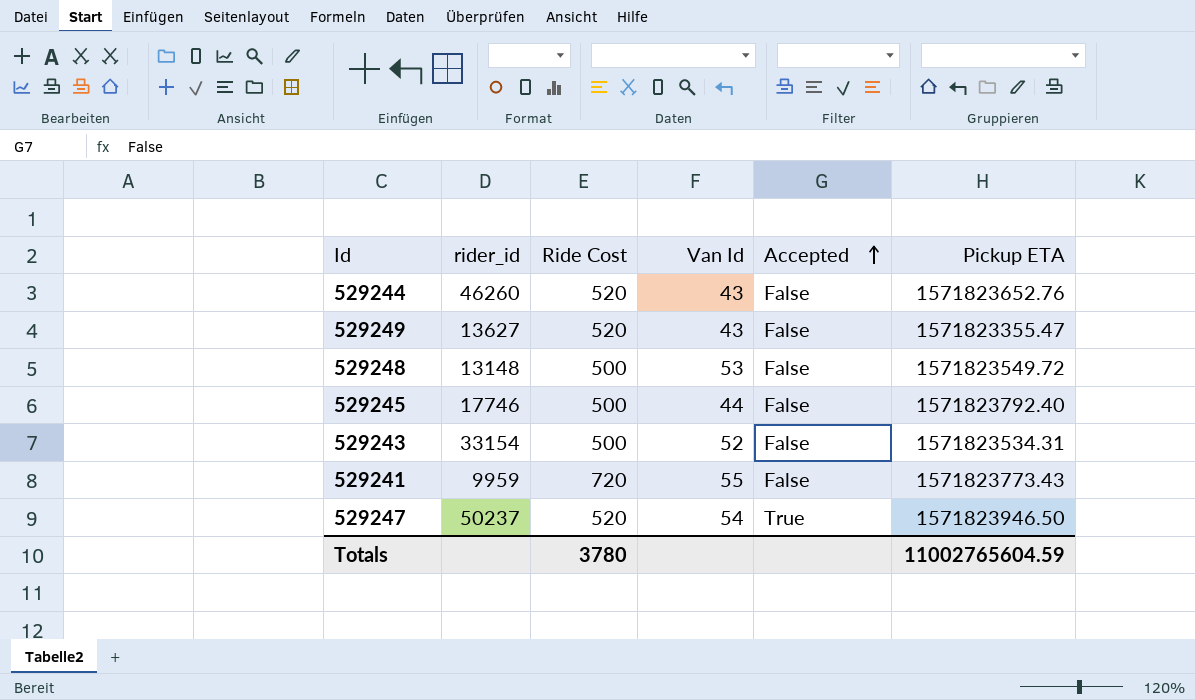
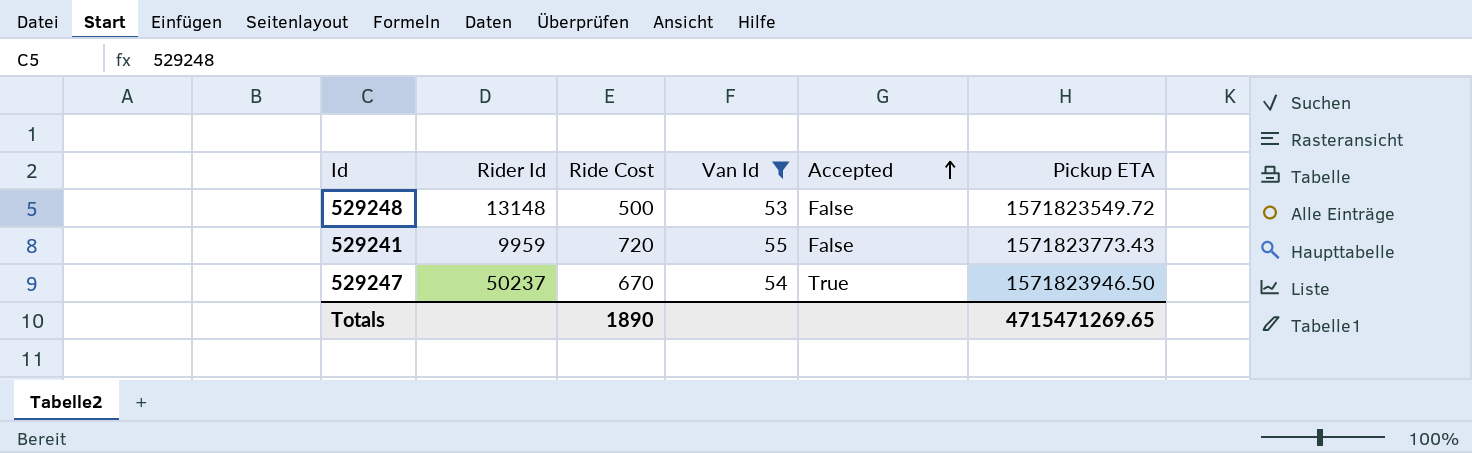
filter: none -> Van Id >= 53
column name: rider_id -> Rider Id
529247 | Ride Cost: 520 -> 670
Totals | Ride Cost: 3780 -> 1890
Totals | Pickup ETA: 11002765604.59 -> 4715471269.65

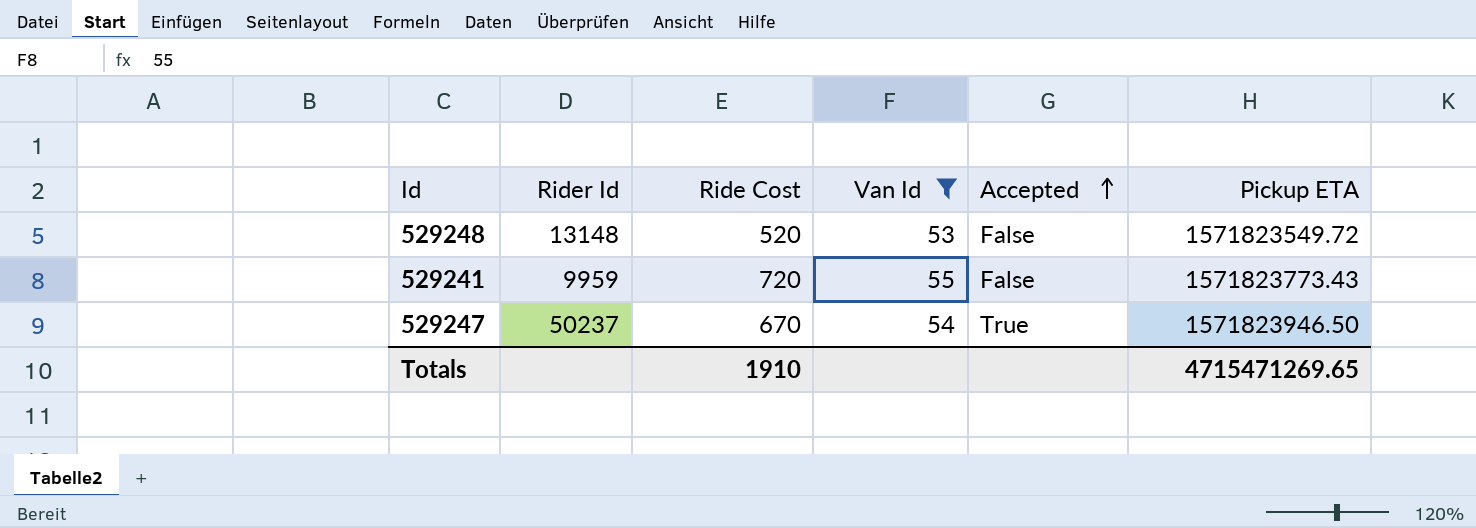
529248 | Ride Cost: 500 -> 520
Totals | Ride Cost: 1890 -> 1910

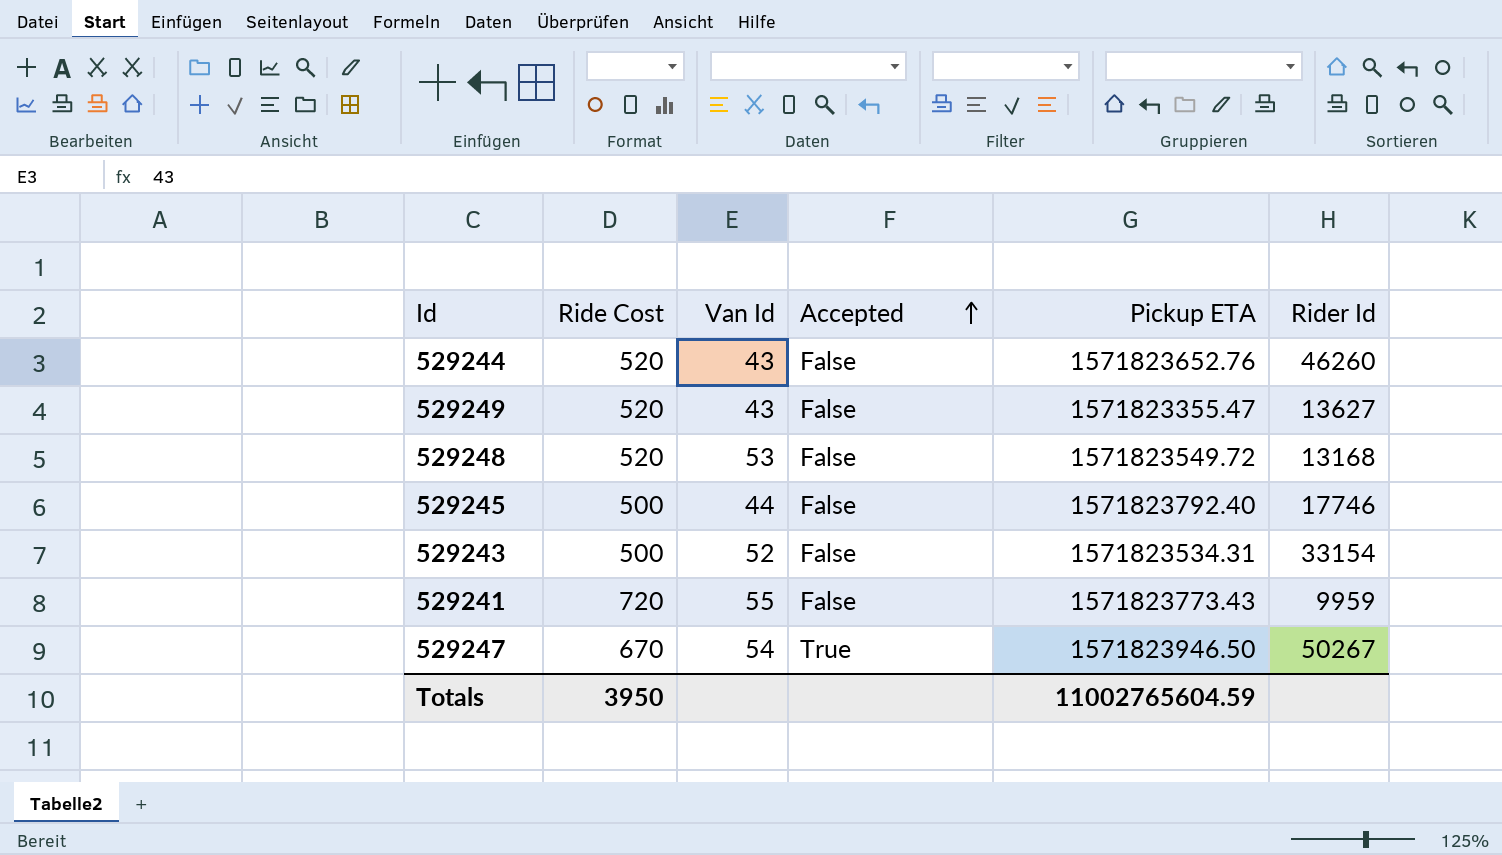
filter: Van Id >= 53 -> none
column Rider Id | position: 2 -> 6
529248 | Rider Id: 13148 -> 13168
529247 | Rider Id: 50237 -> 50267
Totals | Ride Cost: 1910 -> 3950
Totals | Pickup ETA: 4715471269.65 -> 11002765604.59

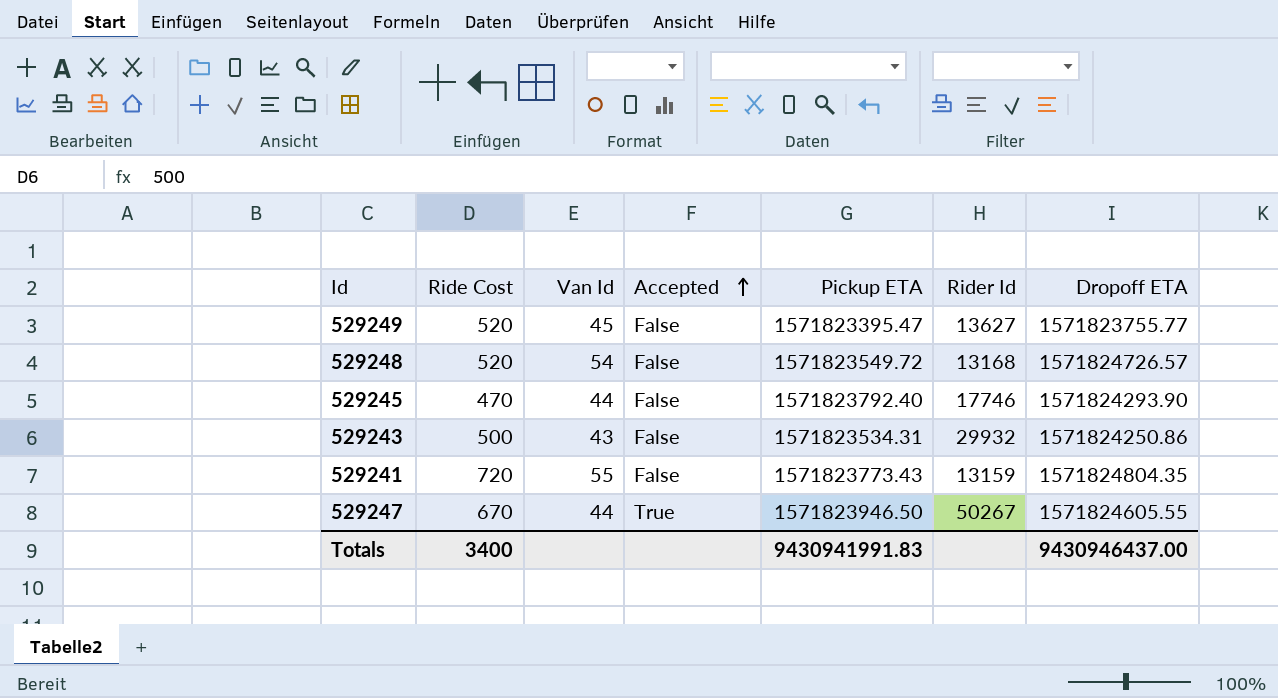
column Dropoff ETA | position: none -> 7
row 529244: 520 | 43 | False | 1571823652.76 | 46260 -> none
529249 | Van Id: 43 -> 45
529249 | Pickup ETA: 1571823355.47 -> 1571823395.47
529248 | Van Id: 53 -> 54
529245 | Ride Cost: 500 -> 470
529243 | Van Id: 52 -> 43
529243 | Rider Id: 33154 -> 29932
529241 | Rider Id: 9959 -> 13159
529247 | Van Id: 54 -> 44
Totals | Ride Cost: 3950 -> 3400
Totals | Pickup ETA: 11002765604.59 -> 9430941991.83

